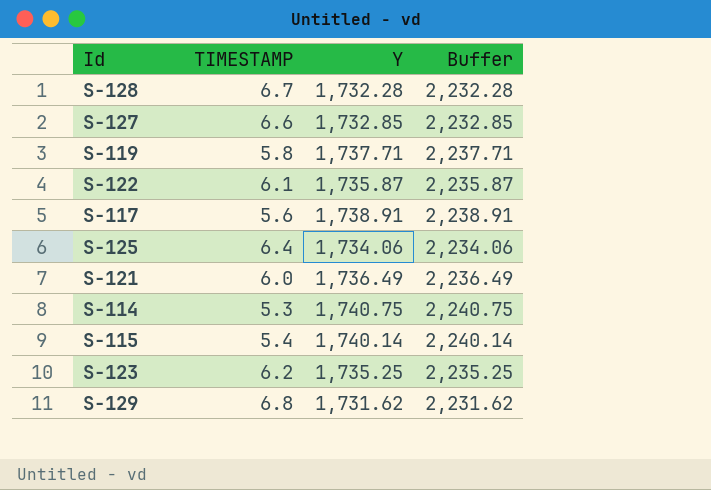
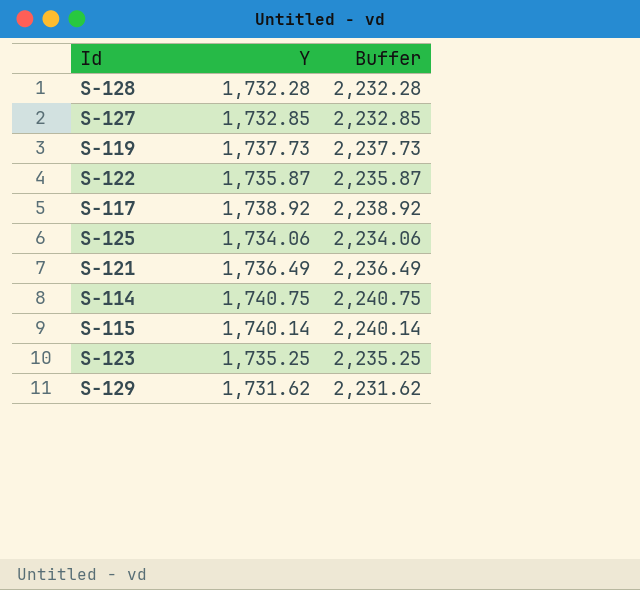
column TIMESTAMP | position: 2 -> none
S-119 | Y: 1,737.71 -> 1,737.73
S-119 | Buffer: 2,237.71 -> 2,237.73
S-117 | Y: 1,738.91 -> 1,738.92
S-117 | Buffer: 2,238.91 -> 2,238.92

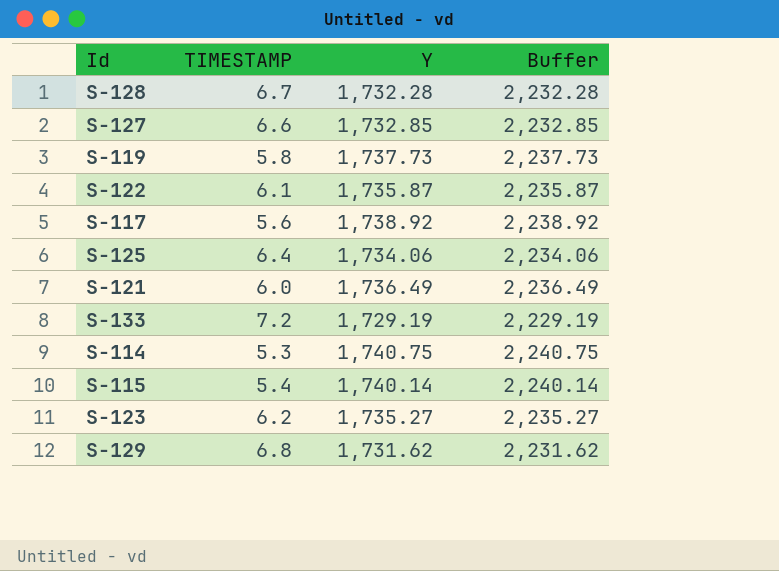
column TIMESTAMP | position: none -> 2
row S-133: none -> 7.2 | 1,729.19 | 2,229.19
S-123 | Y: 1,735.25 -> 1,735.27
S-123 | Buffer: 2,235.25 -> 2,235.27

